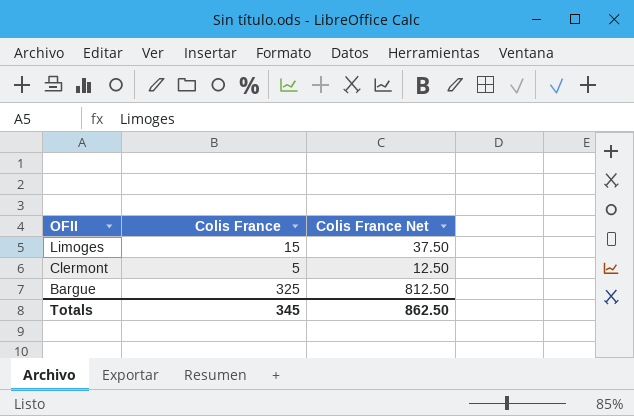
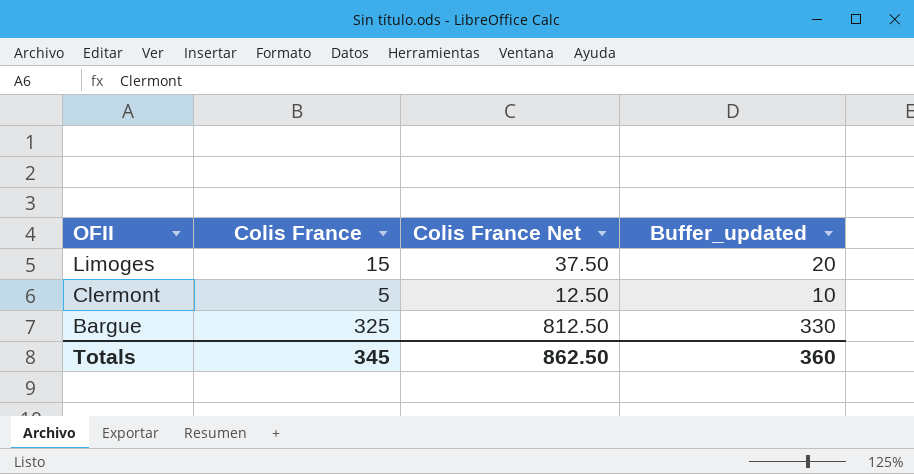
column Buffer_updated | formula: none -> [Colis France] + 5

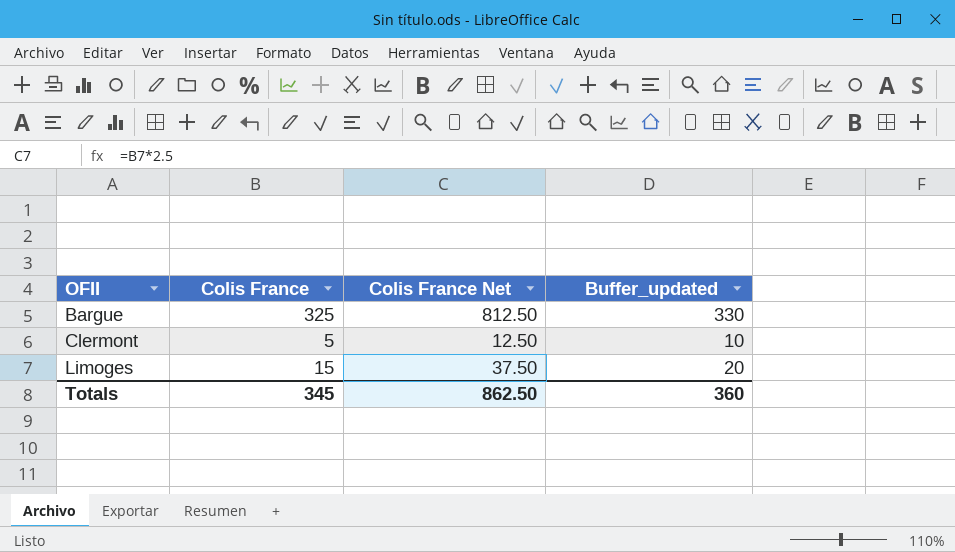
row order: OFII descending -> OFII ascending

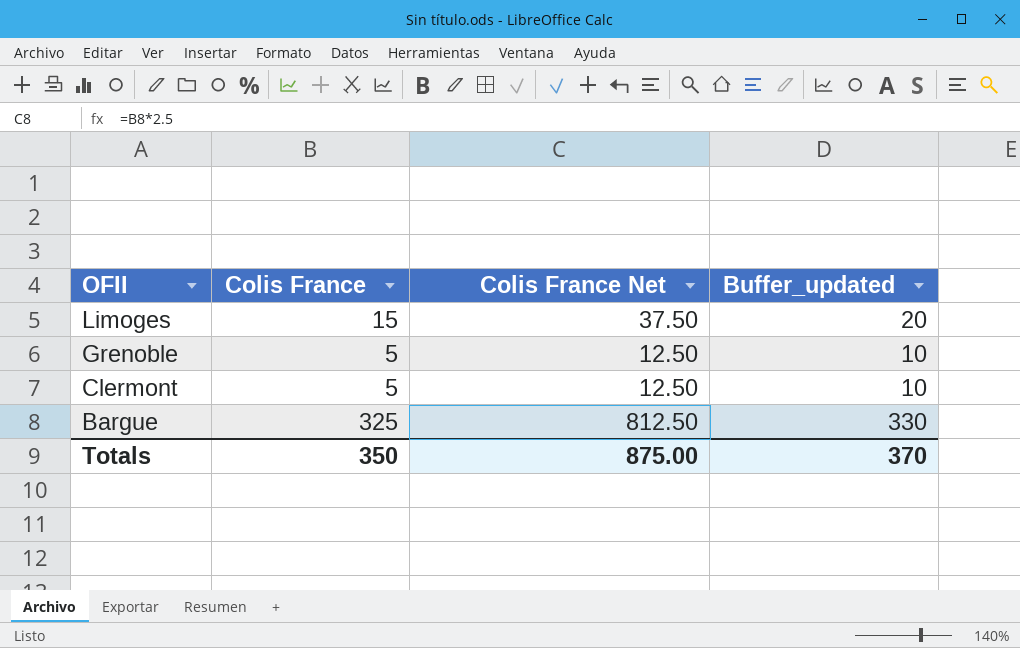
row order: OFII ascending -> OFII descending
row Grenoble: none -> 5 | 12.50 | 10
Totals | Colis France: 345 -> 350
Totals | Colis France Net: 862.50 -> 875.00
Totals | Buffer_updated: 360 -> 370

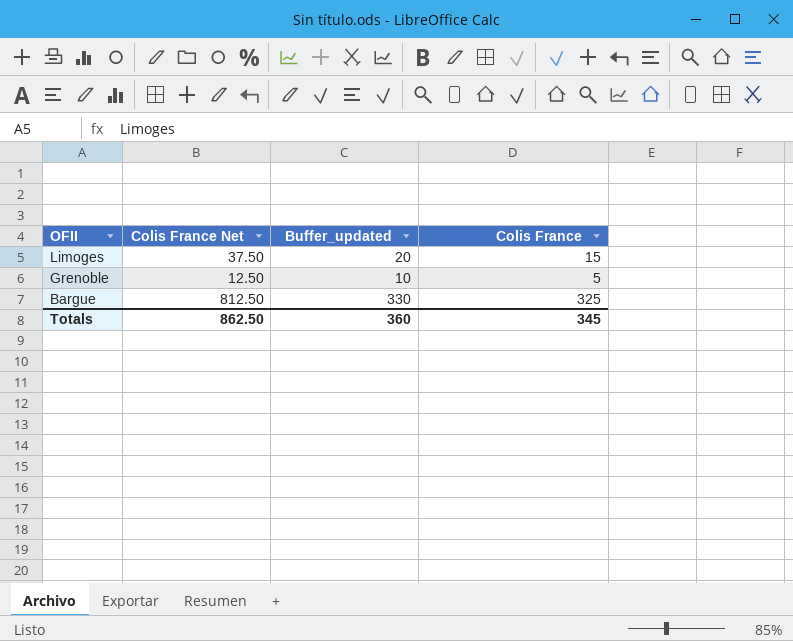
column Colis France | position: 2 -> 4
row Clermont: 5 | 12.50 | 10 -> none
Totals | Colis France Net: 875.00 -> 862.50
Totals | Buffer_updated: 370 -> 360
Totals | Colis France: 350 -> 345

